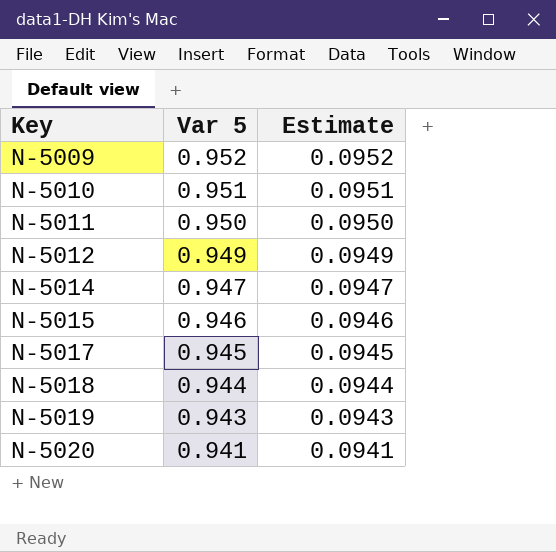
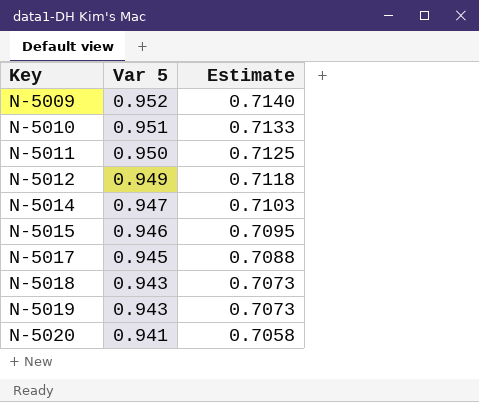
column Estimate | formula: [Var 5] * 0.1 -> [Var 5] * 0.75
N-5018 | Var 5: 0.944 -> 0.943

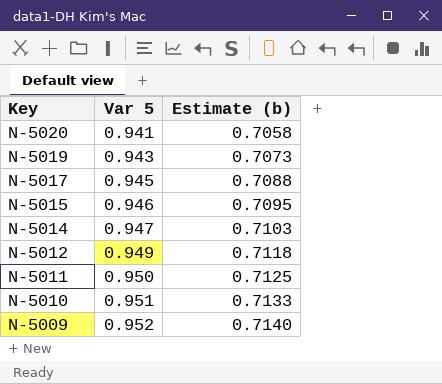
row order: Key ascending -> Key descending
column name: Estimate -> Estimate (b)
row N-5018: 0.943 | 0.7073 -> none

